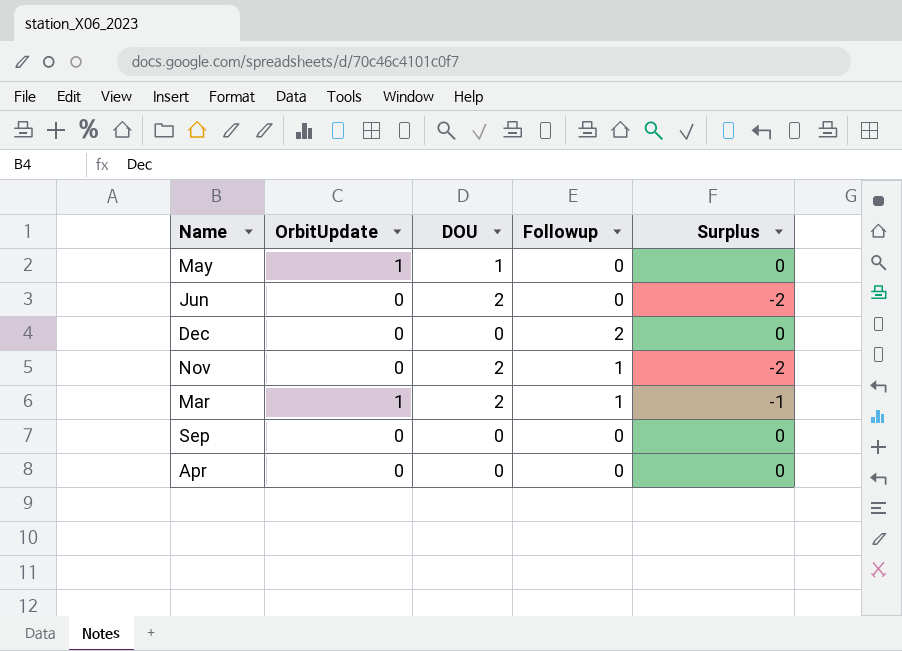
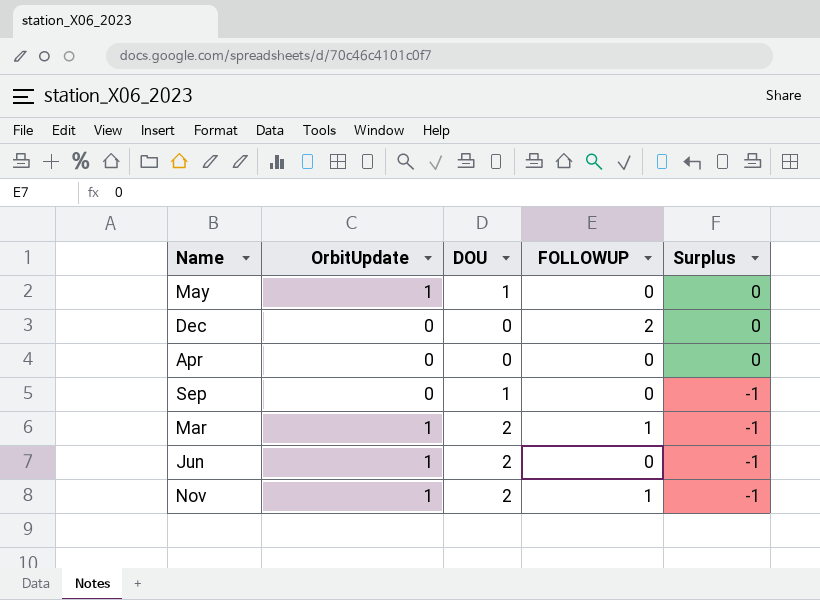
row order: none -> Surplus descending
column name: Followup -> FOLLOWUP
Sep | DOU: 0 -> 1
Sep | Surplus: 0 -> -1
Jun | OrbitUpdate: 0 -> 1
Jun | Surplus: -2 -> -1
Nov | OrbitUpdate: 0 -> 1
Nov | Surplus: -2 -> -1

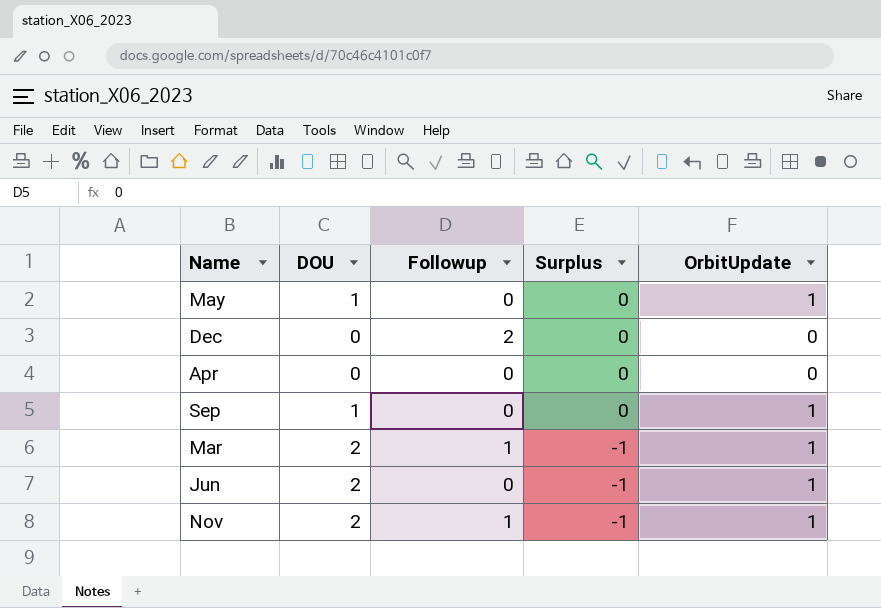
column name: FOLLOWUP -> Followup
column OrbitUpdate | position: 2 -> 5
Sep | Surplus: -1 -> 0
Sep | OrbitUpdate: 0 -> 1

